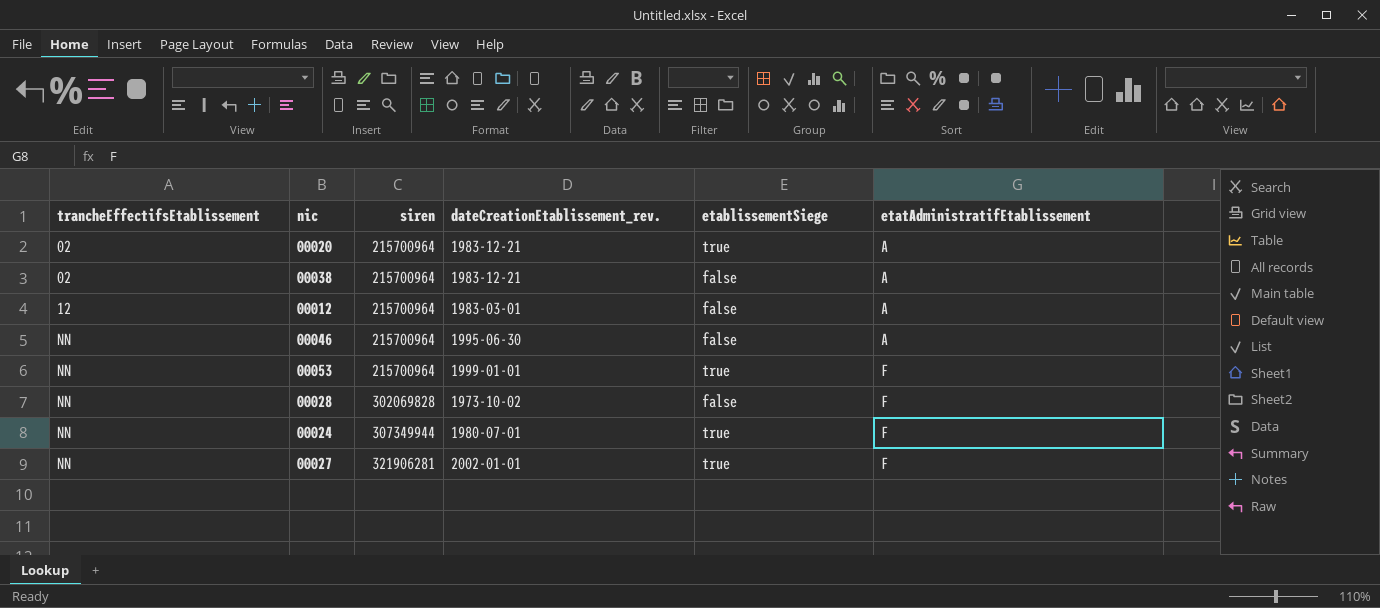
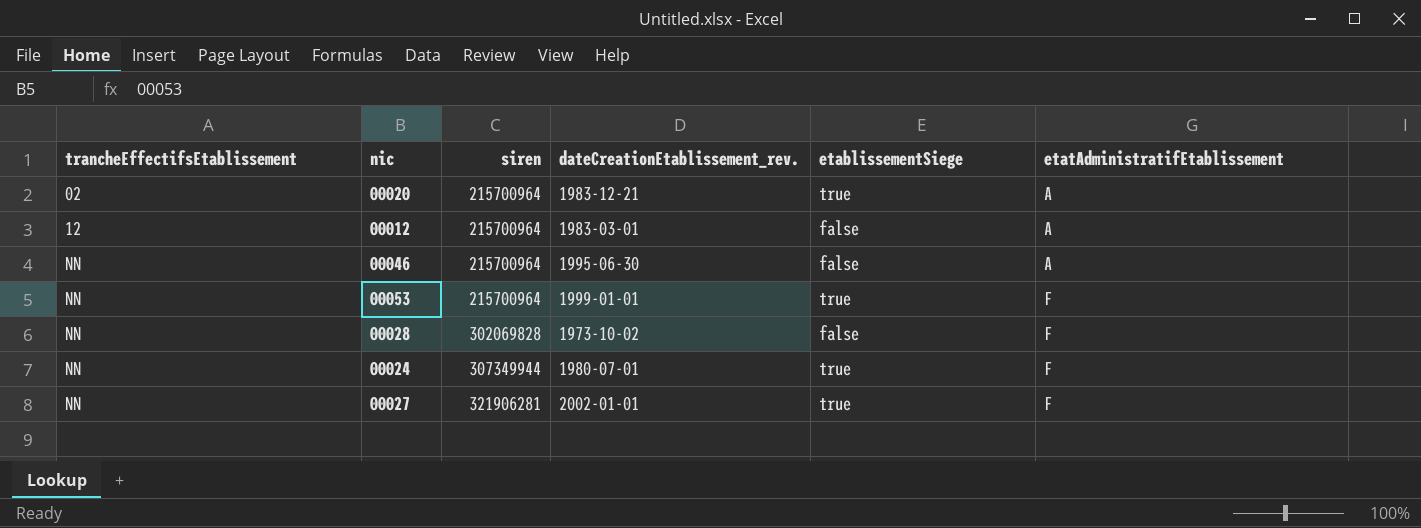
row 00038: 02 | 215700964 | 1983-12-21 | false | A -> none

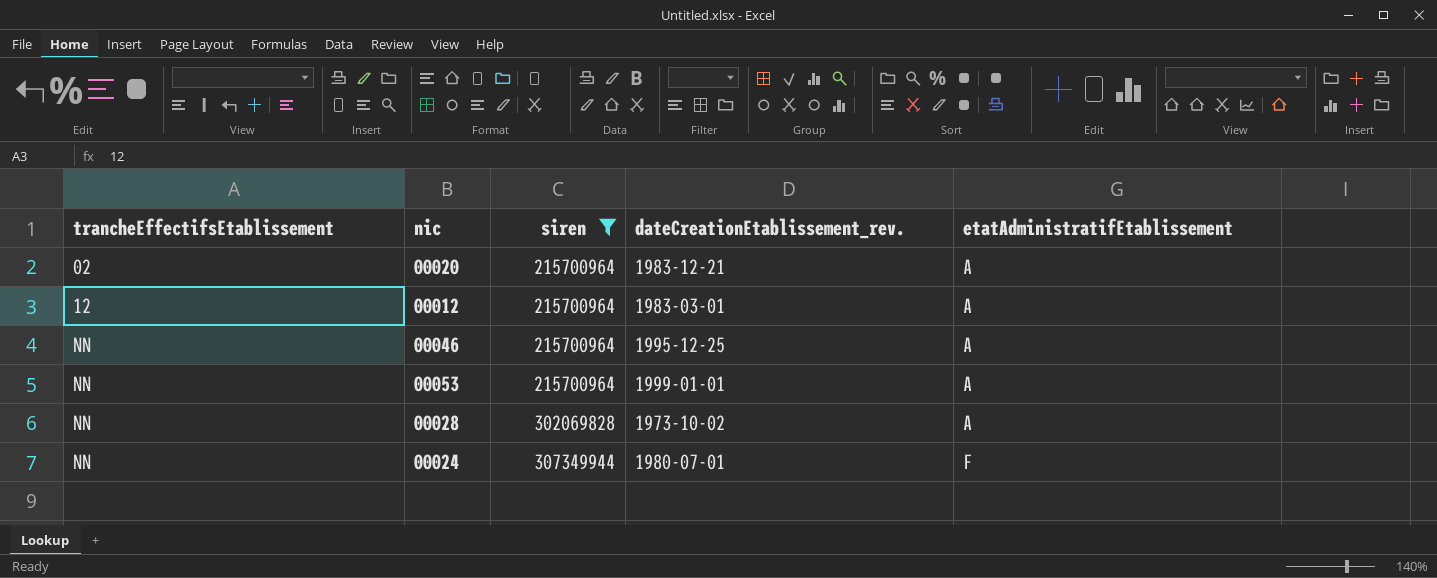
filter: none -> siren != 321906281
column etablissementSiege | position: 5 -> none
00046 | dateCreationEtablissement_rev.: 1995-06-30 -> 1995-12-25
00053 | etatAdministratifEtablissement: F -> A
00028 | etatAdministratifEtablissement: F -> A

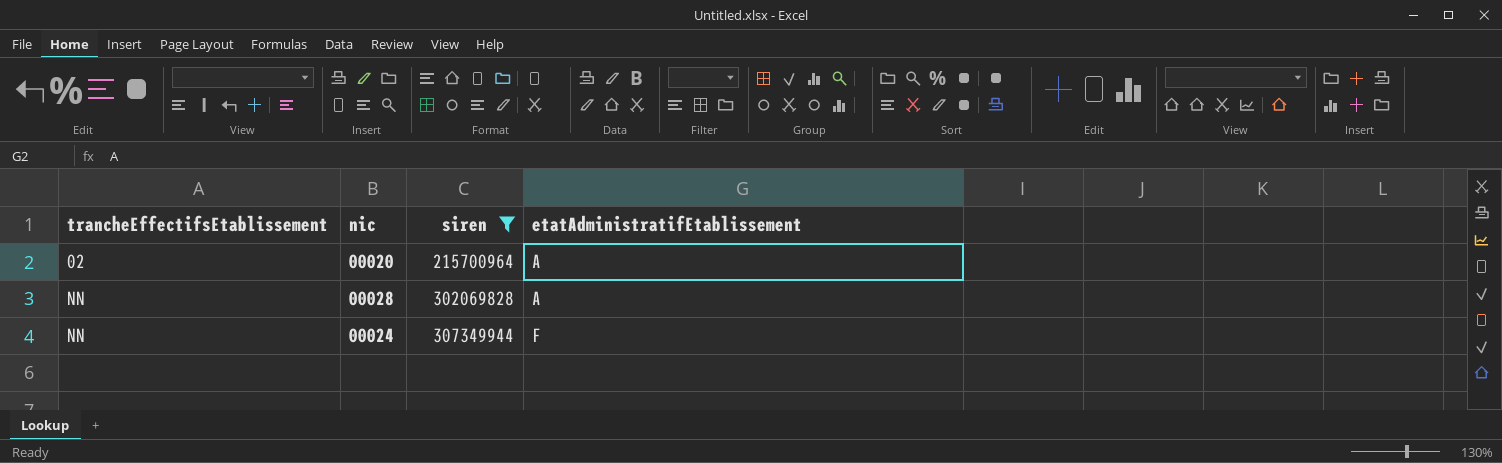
column dateCreationEtablissement_rev. | position: 4 -> none
row 00012: 12 | 215700964 | 1983-03-01 | A -> none
row 00046: NN | 215700964 | 1995-12-25 | A -> none
row 00053: NN | 215700964 | 1999-01-01 | A -> none

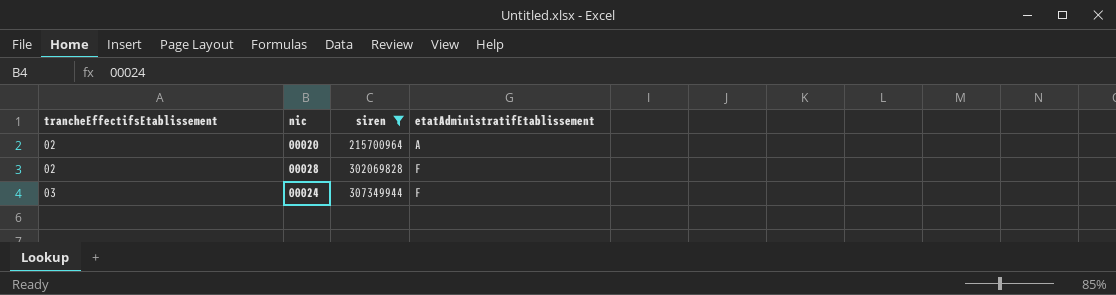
00028 | trancheEffectifsEtablissement: NN -> 02
00028 | etatAdministratifEtablissement: A -> F
00024 | trancheEffectifsEtablissement: NN -> 03

